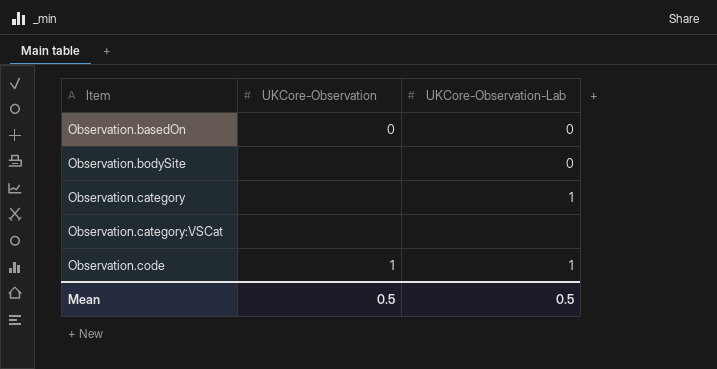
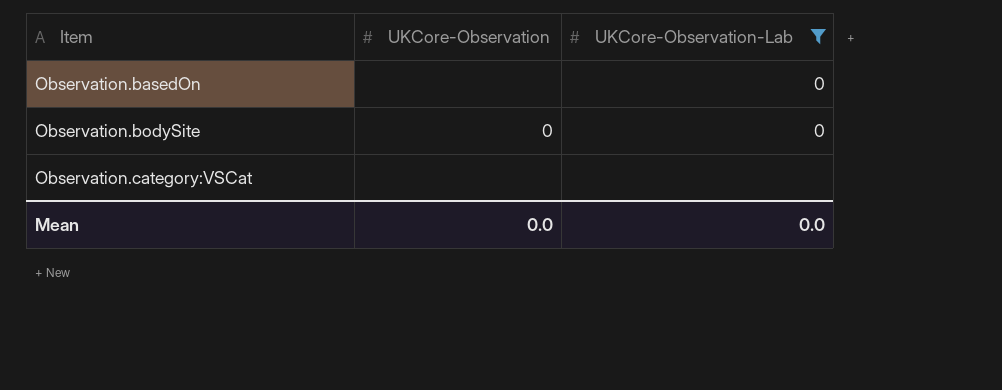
filter: none -> UKCore-Observation-Lab != 1
Observation.basedOn | UKCore-Observation: 0 -> none
Observation.bodySite | UKCore-Observation: none -> 0
Mean | UKCore-Observation: 0.5 -> 0.0
Mean | UKCore-Observation-Lab: 0.5 -> 0.0

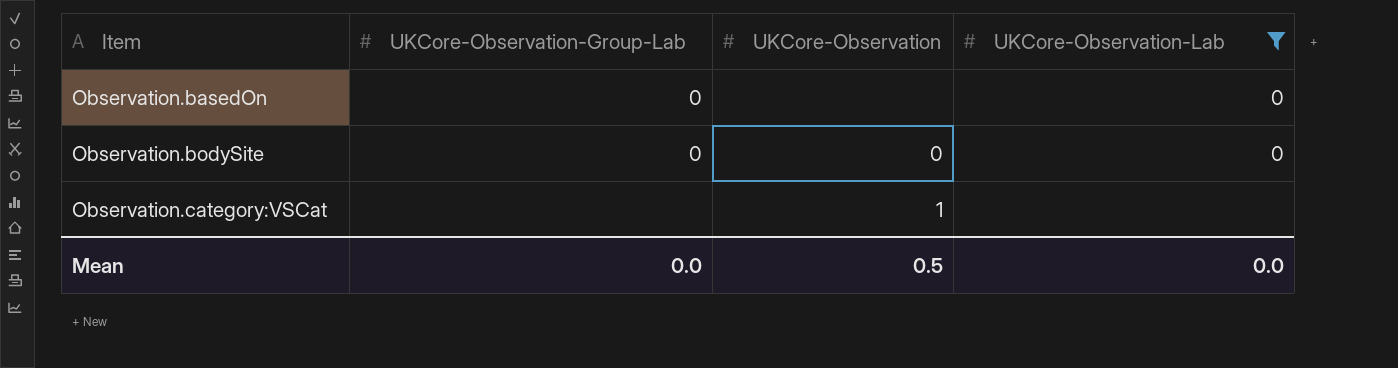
column UKCore-Observation-Group-Lab | position: none -> 2
Observation.category:VSCat | UKCore-Observation: none -> 1
Mean | UKCore-Observation: 0.0 -> 0.5

